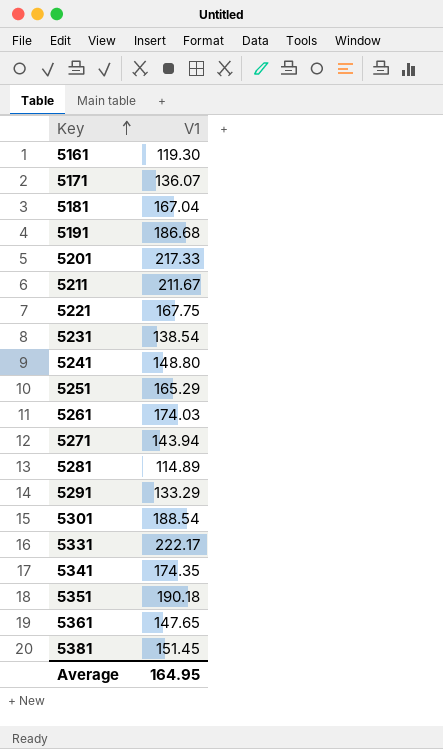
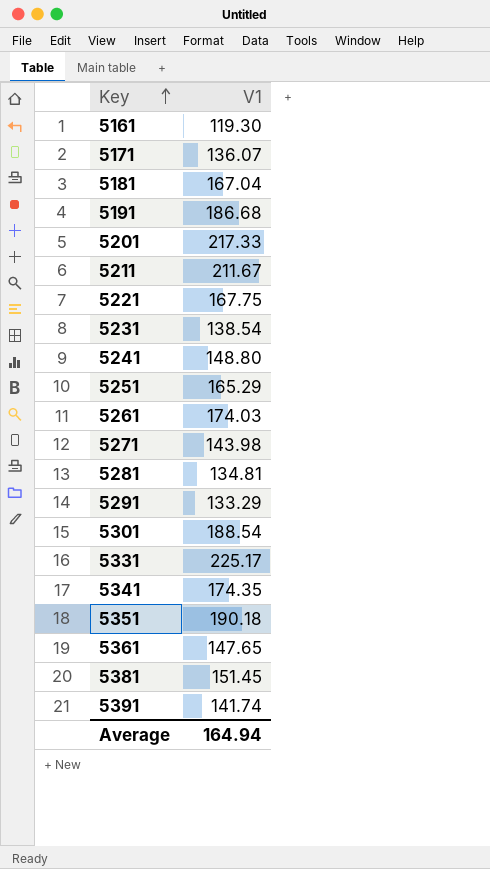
5271 | V1: 143.94 -> 143.98
5281 | V1: 114.89 -> 134.81
5331 | V1: 222.17 -> 225.17
row 5391: none -> 141.74
Average | V1: 164.95 -> 164.94

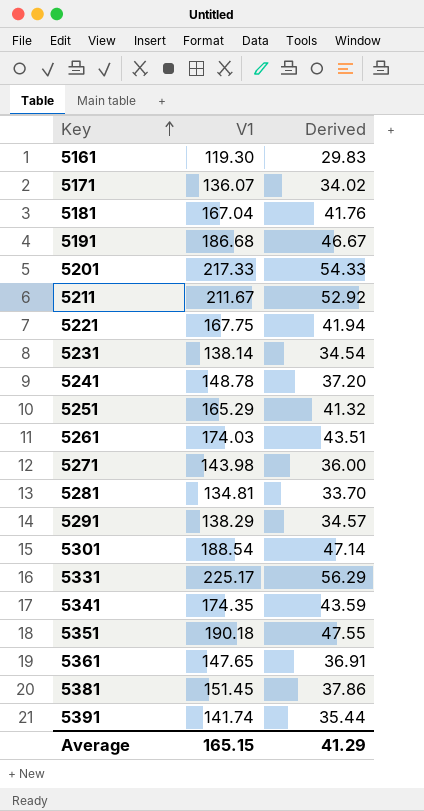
column Derived | formula: none -> [V1] * 0.25
5231 | V1: 138.54 -> 138.14
5241 | V1: 148.80 -> 148.78
5291 | V1: 133.29 -> 138.29
Average | V1: 164.94 -> 165.15

